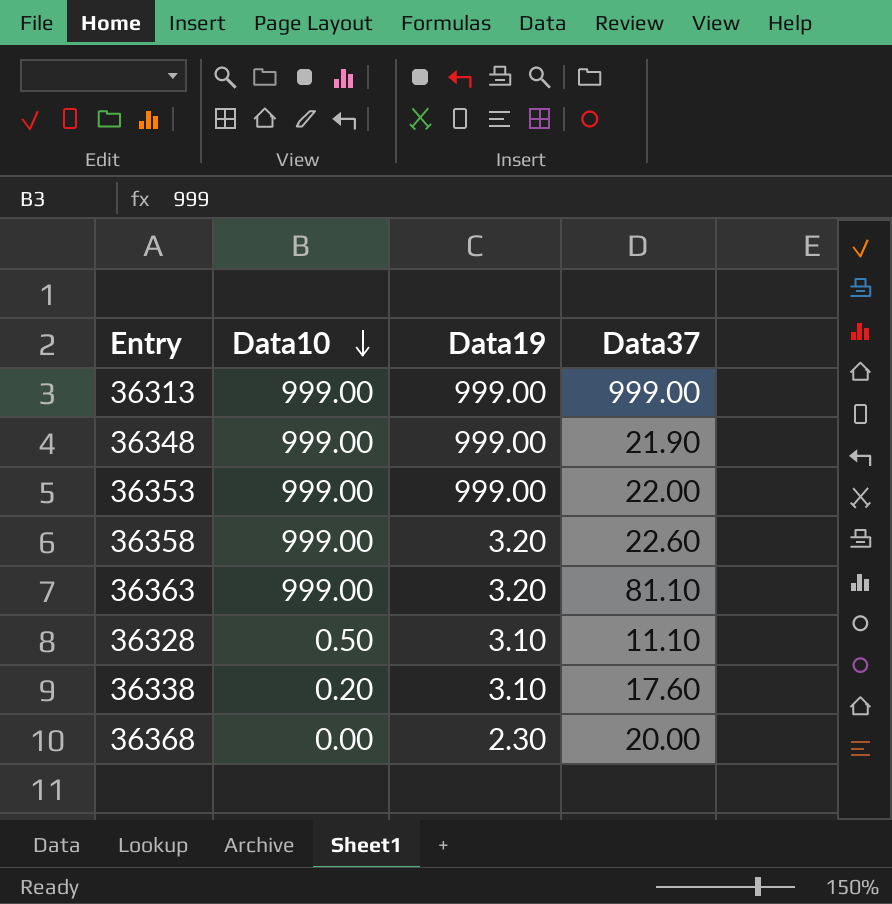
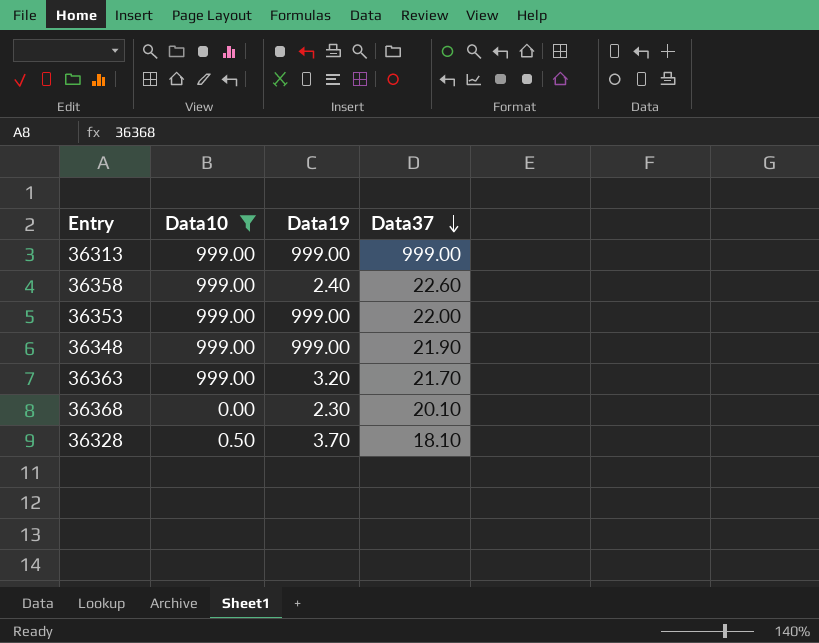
filter: none -> Data10 != 0.20
row order: Data10 descending -> Data37 descending
36358 | Data19: 3.20 -> 2.40
36363 | Data37: 81.10 -> 21.70
36368 | Data37: 20.00 -> 20.10
36328 | Data19: 3.10 -> 3.70
36328 | Data37: 11.10 -> 18.10

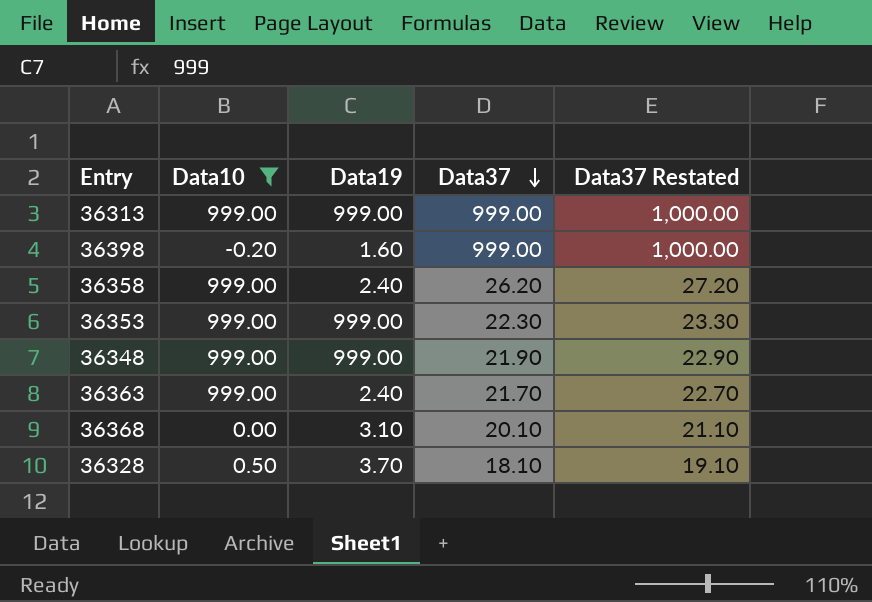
column Data37 Restated | formula: none -> [Data37] + 1
row 36398: none -> -0.20 | 1.60 | 999.00 | 1,000.00
36358 | Data37: 22.60 -> 26.20
36353 | Data37: 22.00 -> 22.30
36363 | Data19: 3.20 -> 2.40
36368 | Data19: 2.30 -> 3.10

